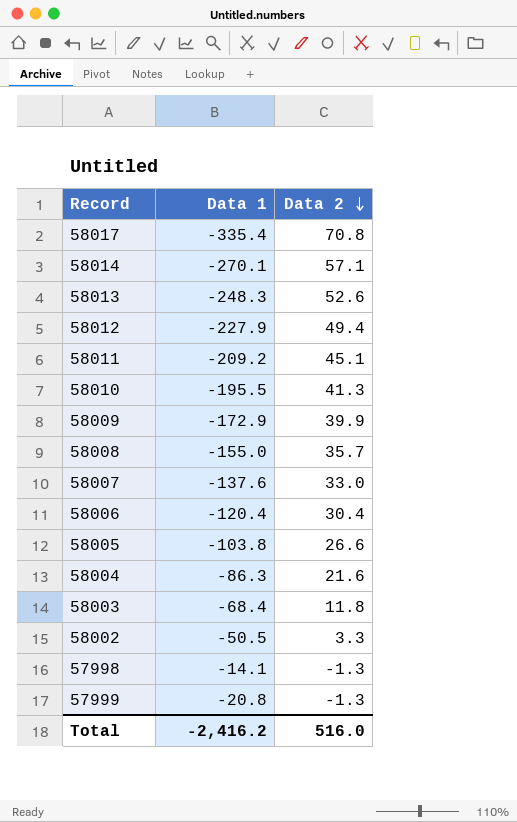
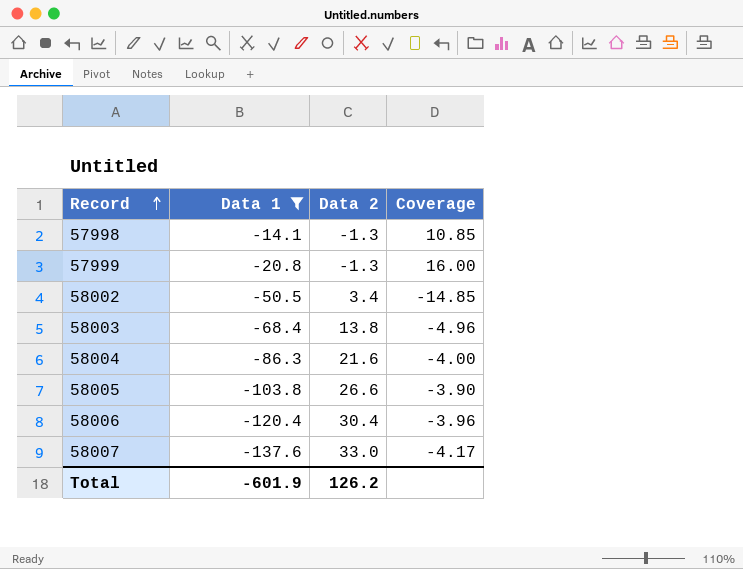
filter: none -> Data 1 >= -137.6
row order: Data 2 descending -> Record ascending
column Coverage | formula: none -> [Data 1] / [Data 2]
58002 | Data 2: 3.3 -> 3.4
58003 | Data 2: 11.8 -> 13.8
Total | Data 1: -2,416.2 -> -601.9
Total | Data 2: 516.0 -> 126.2

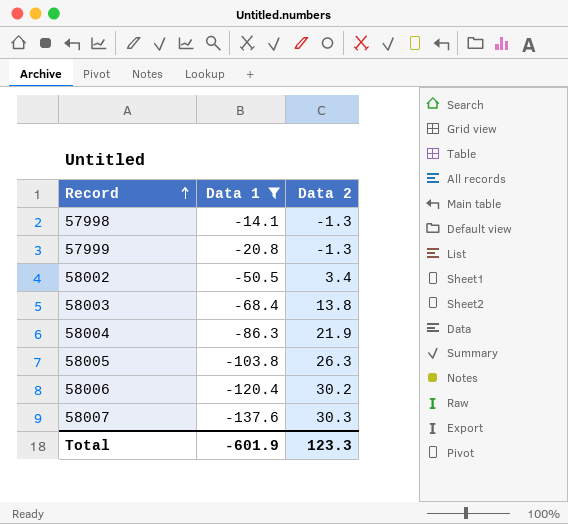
column Coverage | formula: [Data 1] / [Data 2] -> none
58004 | Data 2: 21.6 -> 21.9
58005 | Data 2: 26.6 -> 26.3
58006 | Data 2: 30.4 -> 30.2
58007 | Data 2: 33.0 -> 30.3
Total | Data 2: 126.2 -> 123.3

